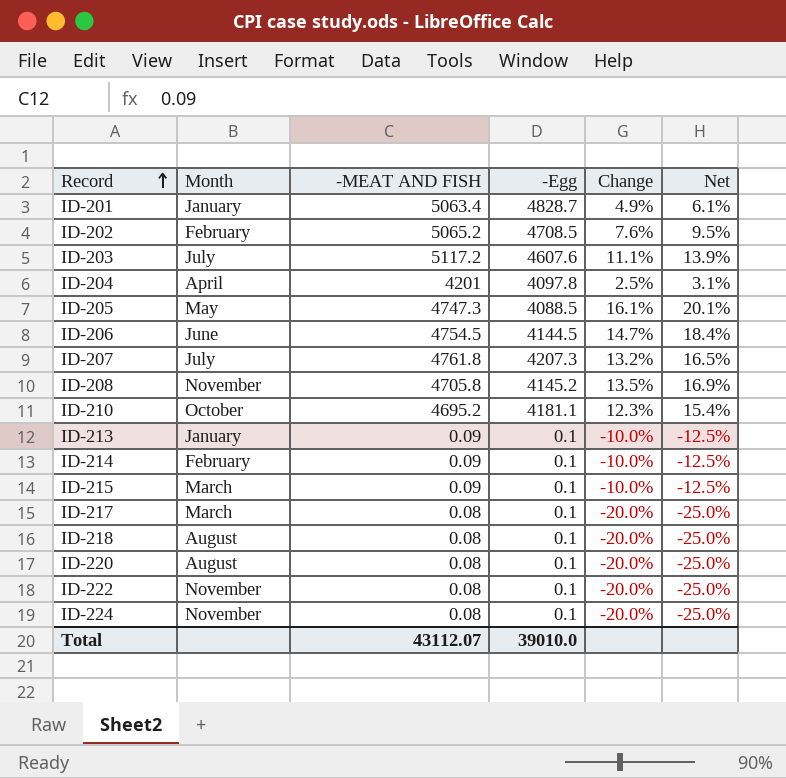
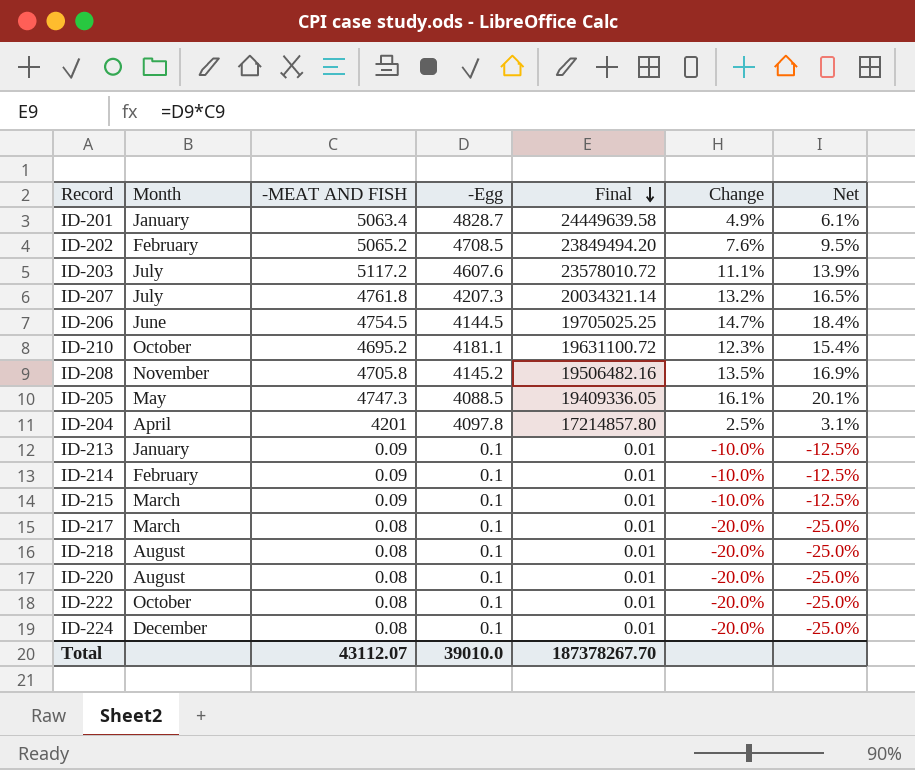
row order: Record ascending -> Final descending
column Final | formula: none -> [-MEAT AND FISH] * [-Egg]
ID-222 | Month: November -> October
ID-224 | Month: November -> December

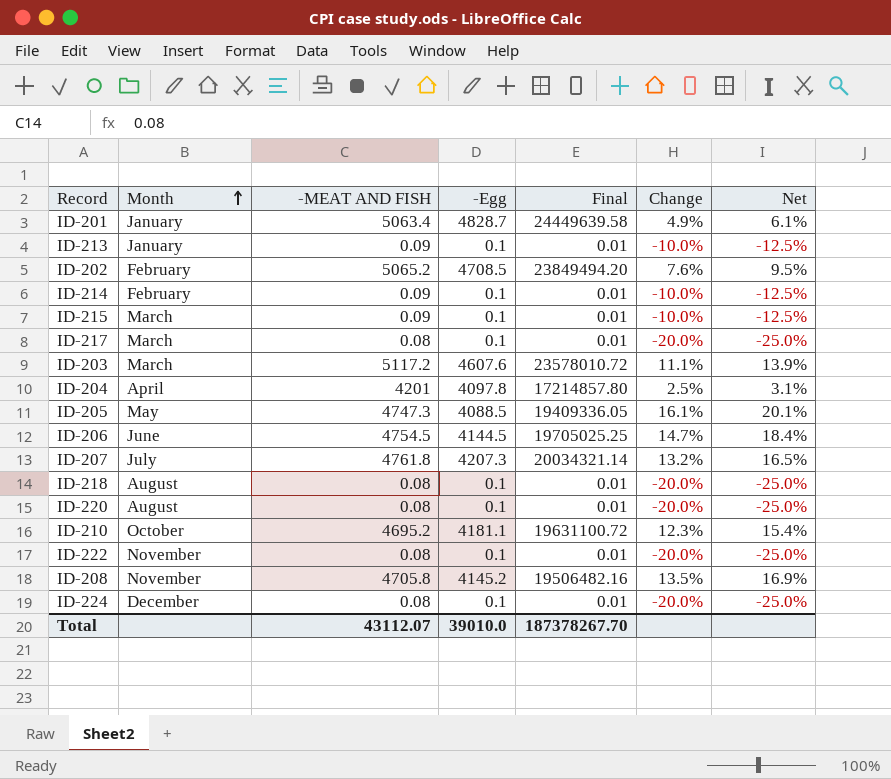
row order: Final descending -> Month ascending
ID-203 | Month: July -> March
ID-222 | Month: October -> November

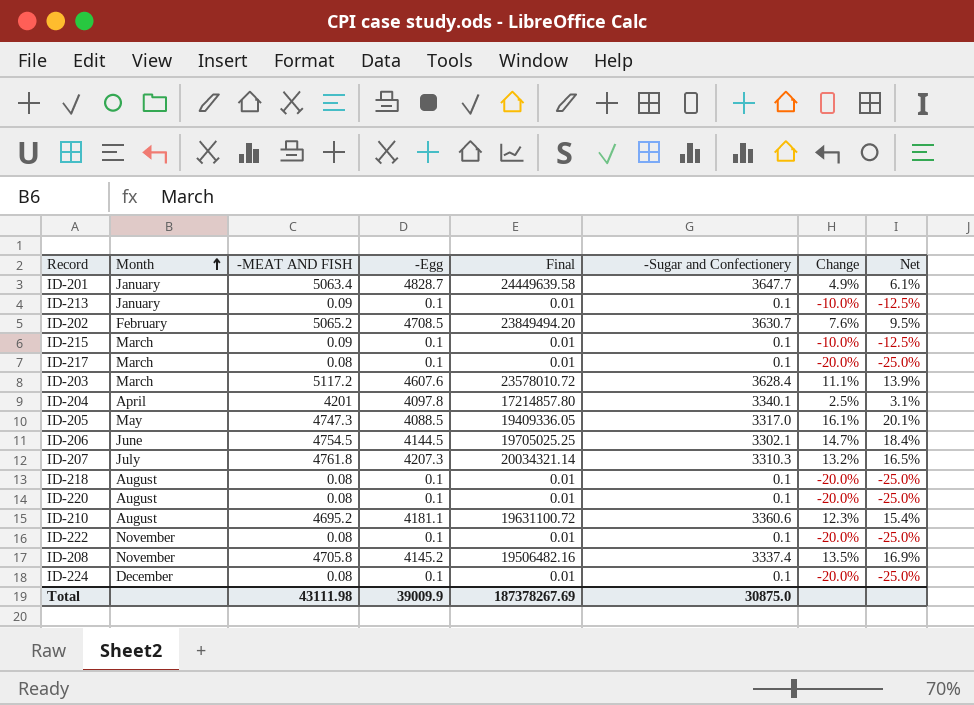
column -Sugar and Confectionery | position: none -> 6
row ID-214: February | 0.09 | 0.1 | 0.01 | -10.0% | -12.5% -> none
ID-210 | Month: October -> August
Total | -MEAT AND FISH: 43112.07 -> 43111.98
Total | -Egg: 39010.0 -> 39009.9
Total | Final: 187378267.70 -> 187378267.69

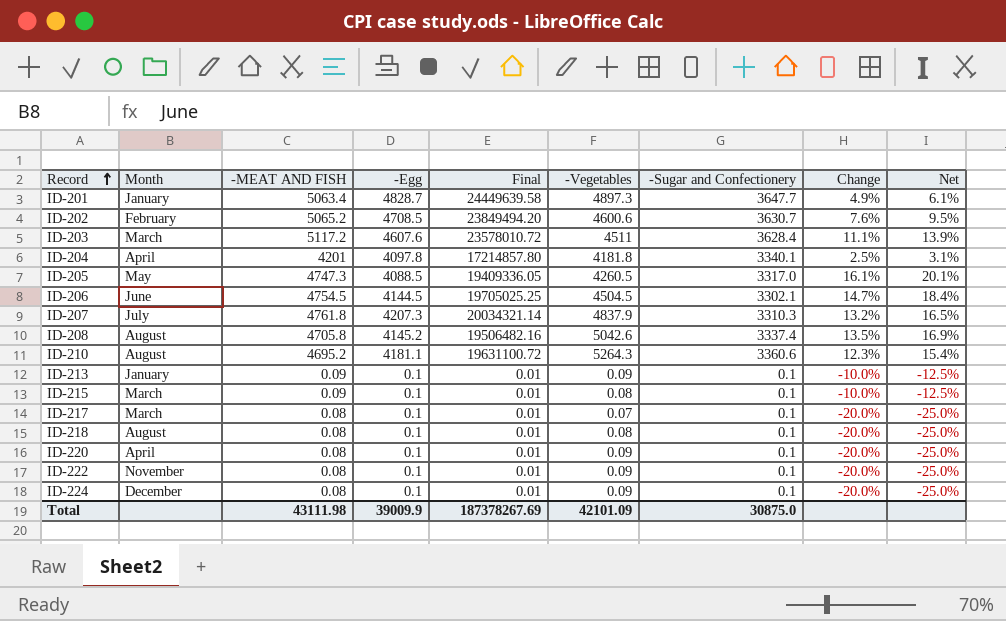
row order: Month ascending -> Record ascending
column -Vegetables | position: none -> 6
ID-208 | Month: November -> August
ID-220 | Month: August -> April

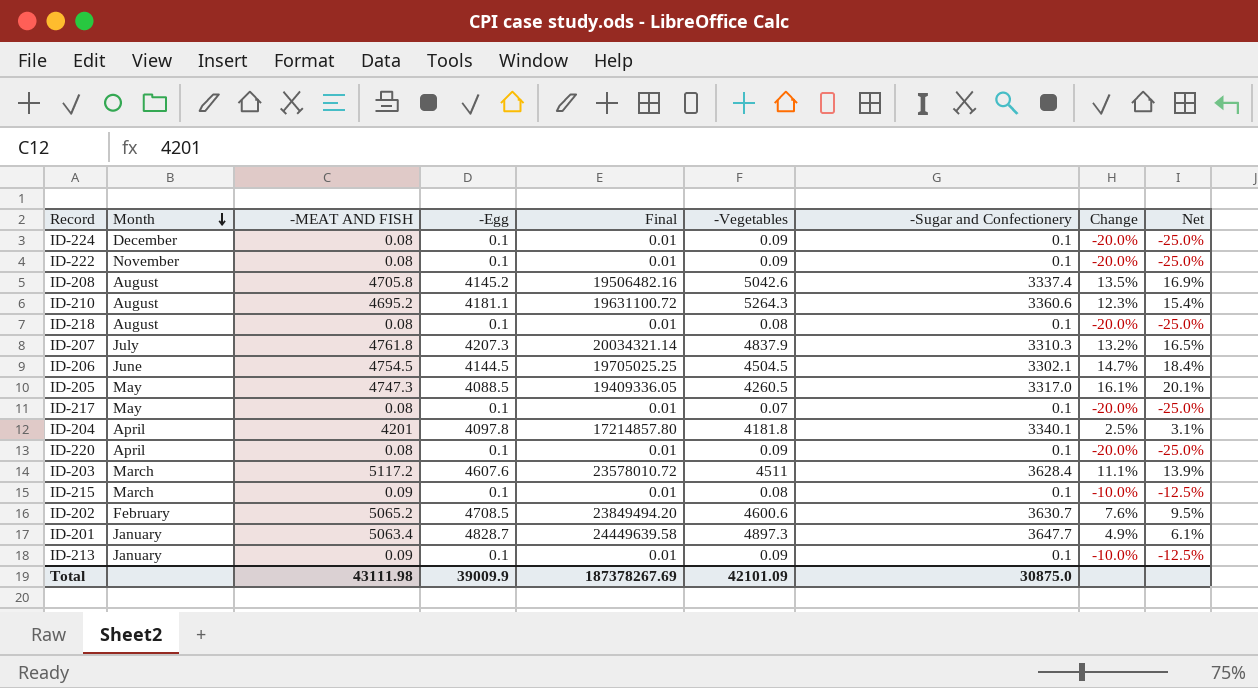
row order: Record ascending -> Month descending
ID-217 | Month: March -> May

